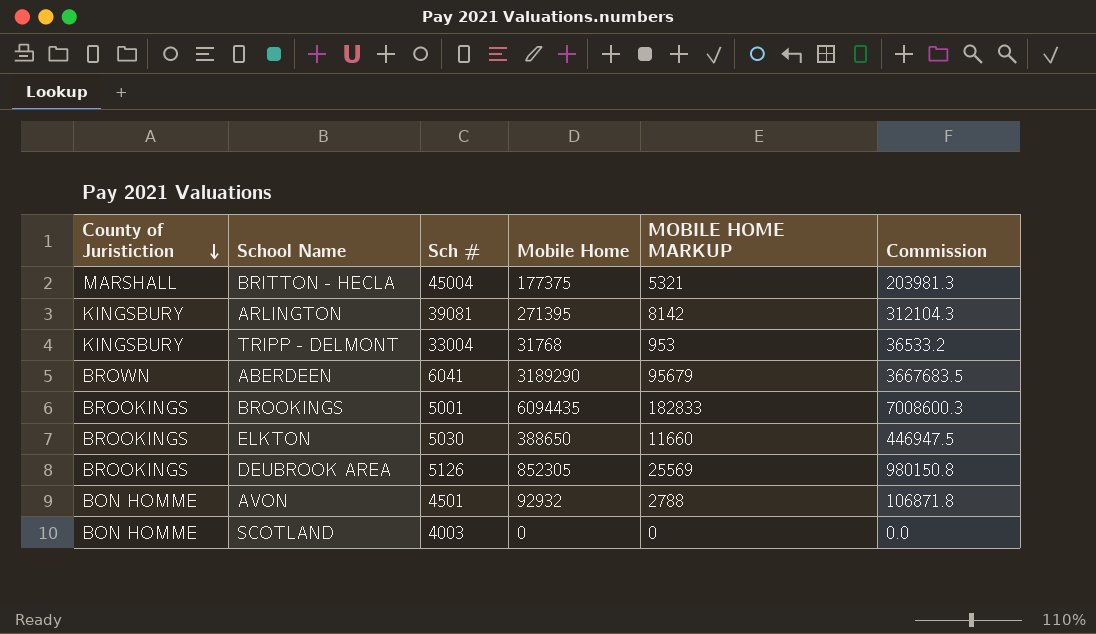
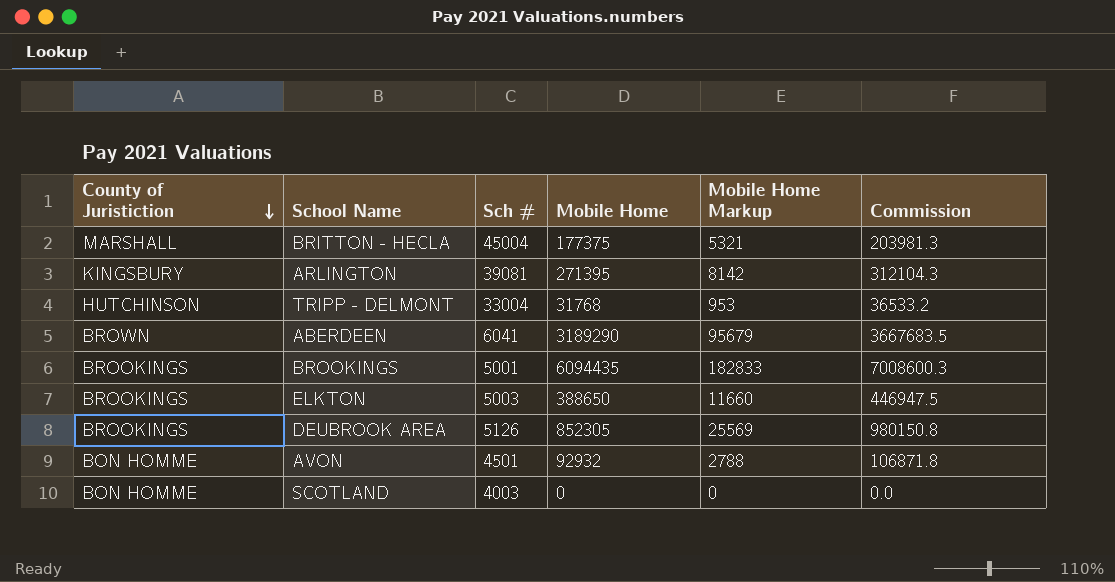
column name: MOBILE HOME MARKUP -> Mobile Home Markup
TRIPP - DELMONT | County of Juristiction: KINGSBURY -> HUTCHINSON
ELKTON | Sch #: 5030 -> 5003

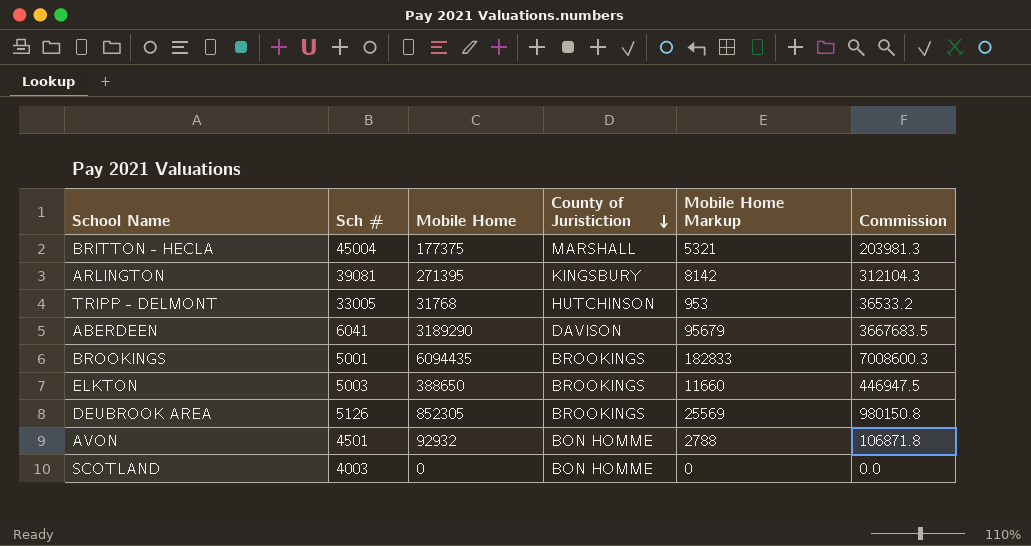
column County of Juristiction | position: 1 -> 4
TRIPP - DELMONT | Sch #: 33004 -> 33005
ABERDEEN | County of Juristiction: BROWN -> DAVISON

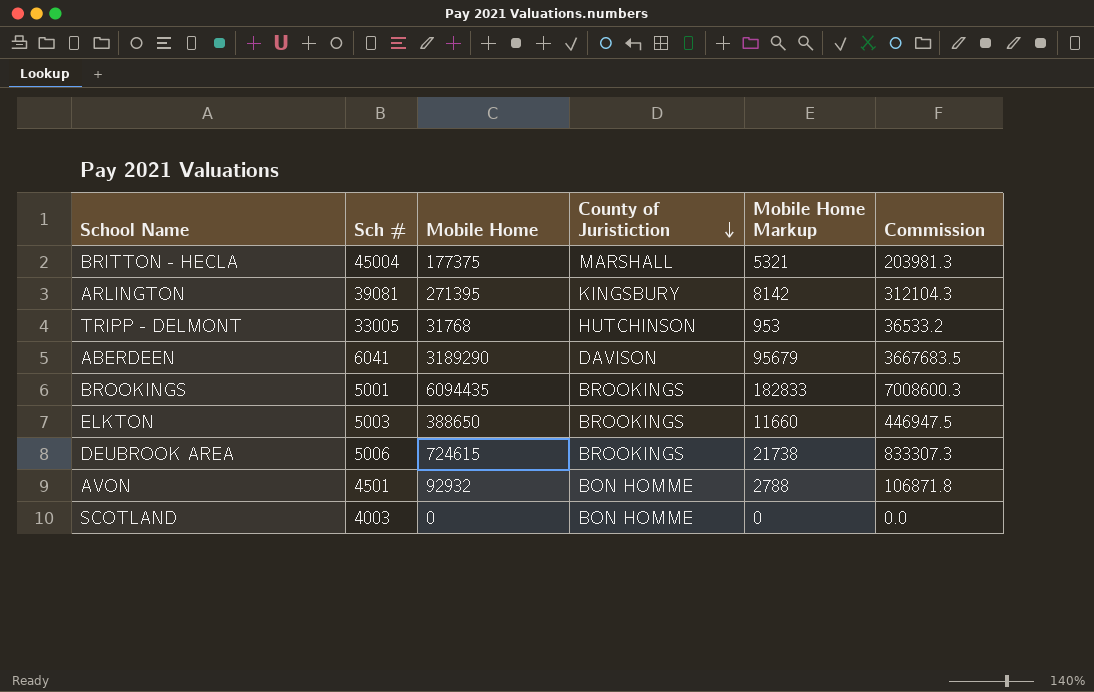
DEUBROOK AREA | Sch #: 5126 -> 5006
DEUBROOK AREA | Mobile Home: 852305 -> 724615
DEUBROOK AREA | Mobile Home Markup: 25569 -> 21738
DEUBROOK AREA | Commission: 980150.8 -> 833307.3

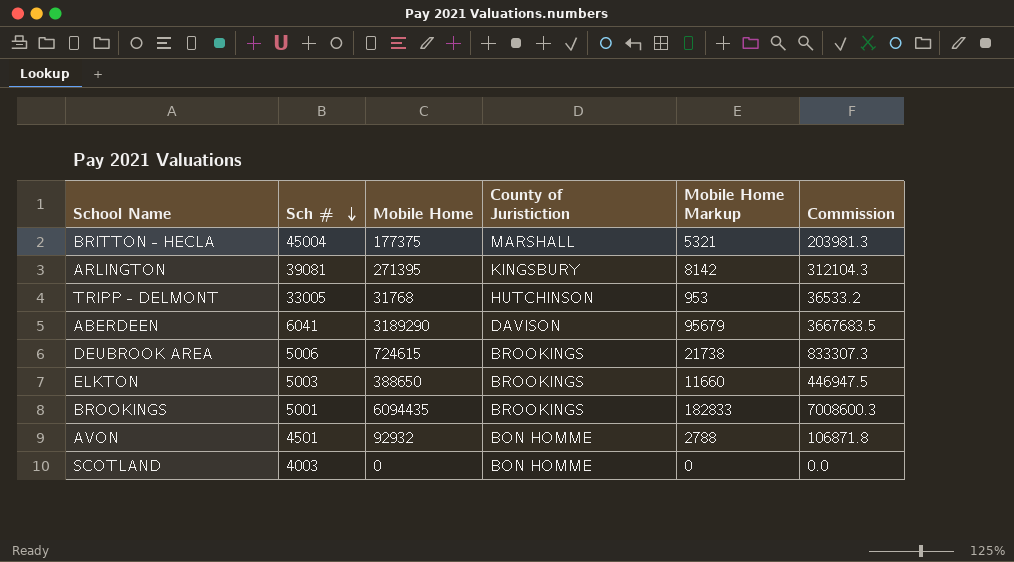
row order: County of Juristiction descending -> Sch # descending

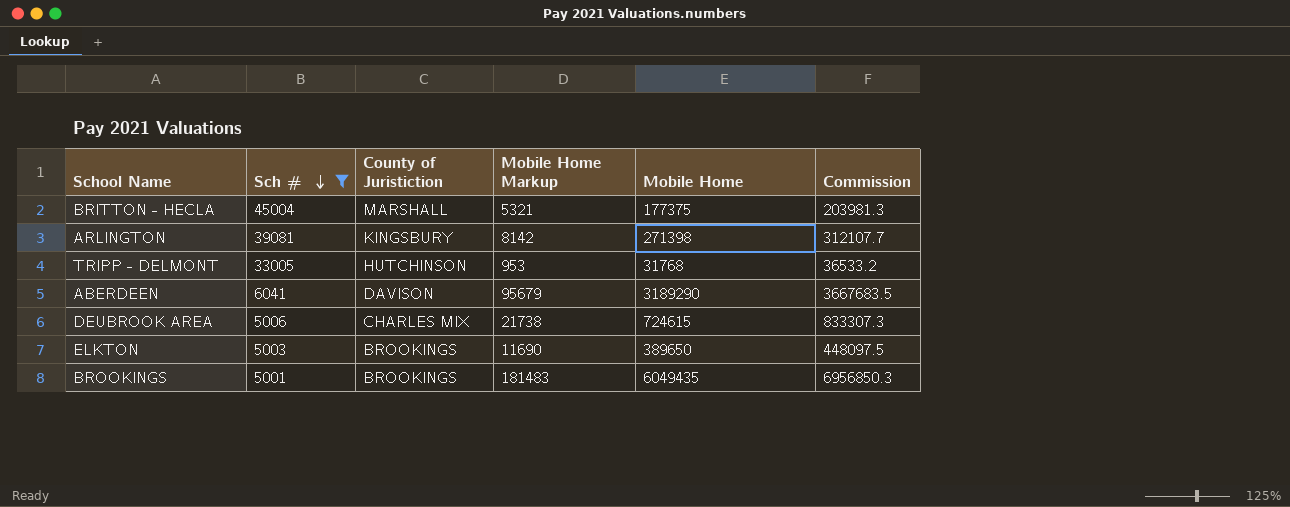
filter: none -> Sch # >= 5001
column Mobile Home | position: 3 -> 5
ARLINGTON | Mobile Home: 271395 -> 271398
ARLINGTON | Commission: 312104.3 -> 312107.7
DEUBROOK AREA | County of Juristiction: BROOKINGS -> CHARLES MIX
ELKTON | Mobile Home Markup: 11660 -> 11690
ELKTON | Mobile Home: 388650 -> 389650
ELKTON | Commission: 446947.5 -> 448097.5
BROOKINGS | Mobile Home Markup: 182833 -> 181483
BROOKINGS | Mobile Home: 6094435 -> 6049435
BROOKINGS | Commission: 7008600.3 -> 6956850.3

